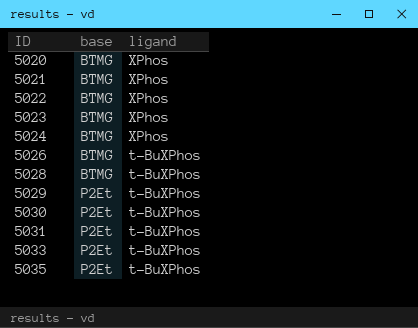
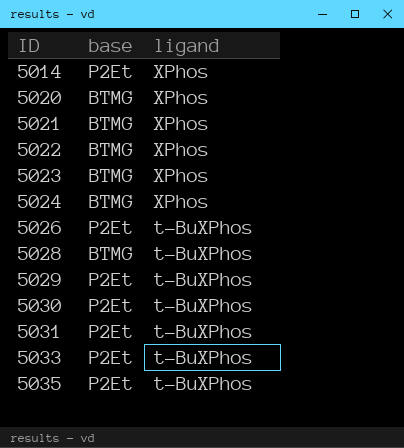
row 5014: none -> P2Et | XPhos
5026 | base: BTMG -> P2Et

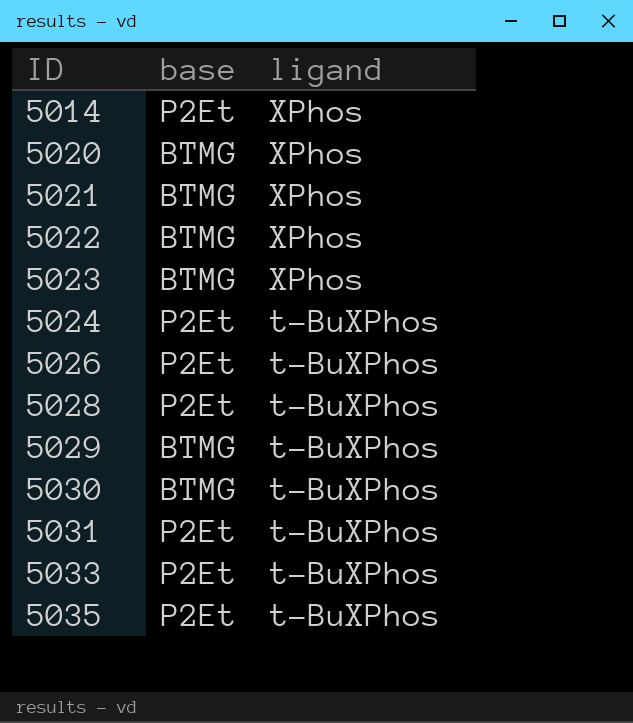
5024 | base: BTMG -> P2Et
5024 | ligand: XPhos -> t-BuXPhos
5028 | base: BTMG -> P2Et
5029 | base: P2Et -> BTMG
5030 | base: P2Et -> BTMG

